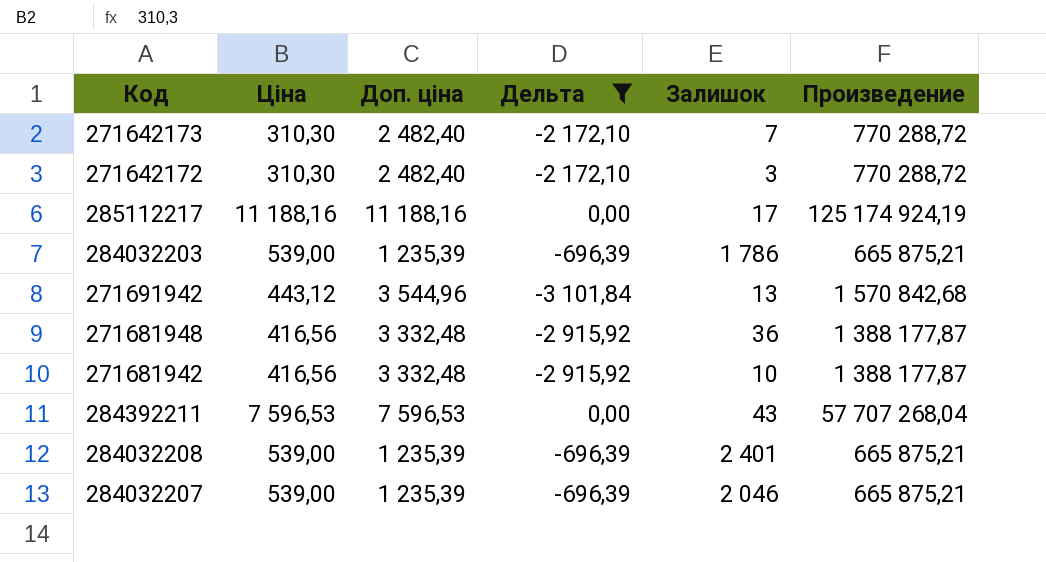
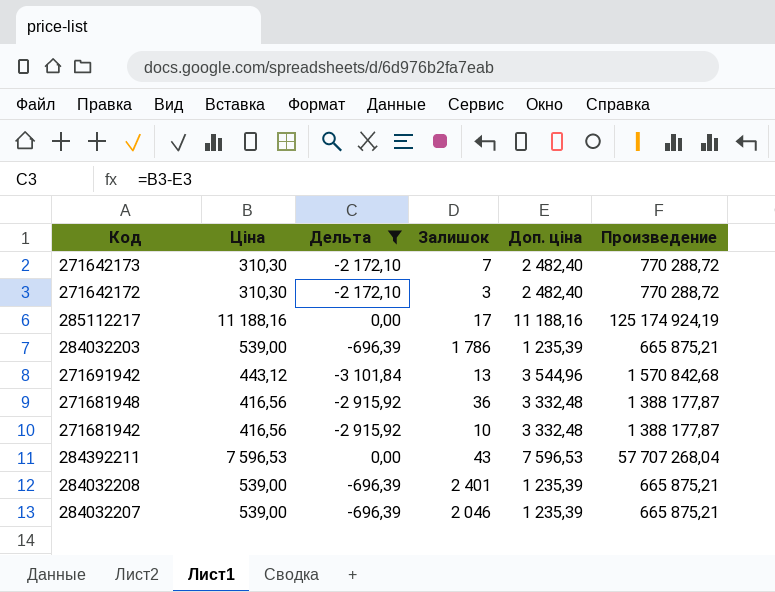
column Доп. ціна | position: 3 -> 5

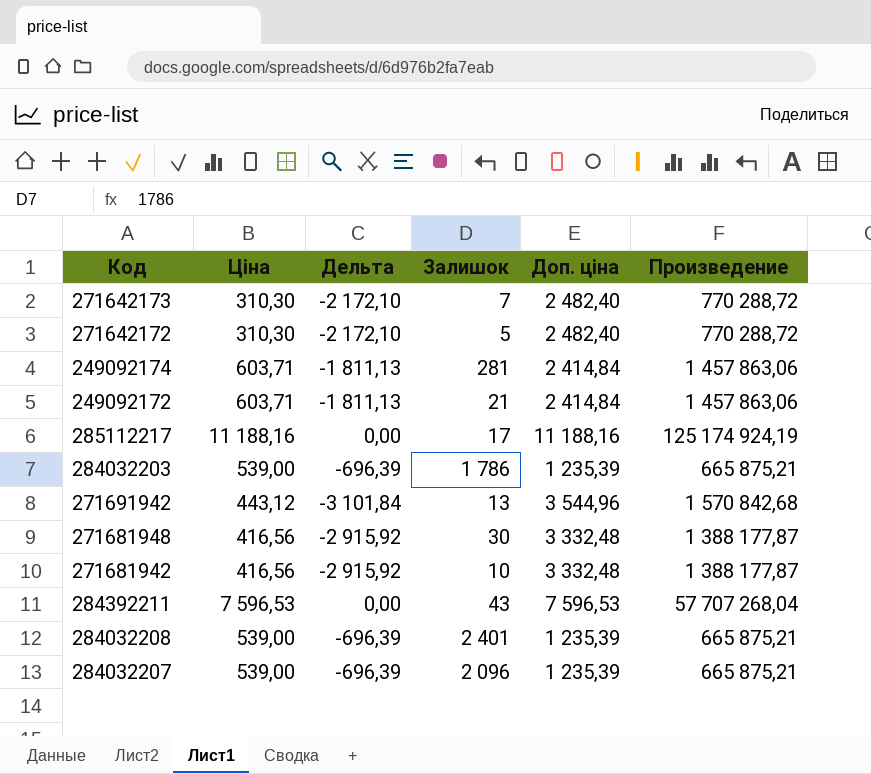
filter: Дельта != -1 811,13 -> none
271642172 | Залишок: 3 -> 5
271681948 | Залишок: 36 -> 30
284032207 | Залишок: 2 046 -> 2 096

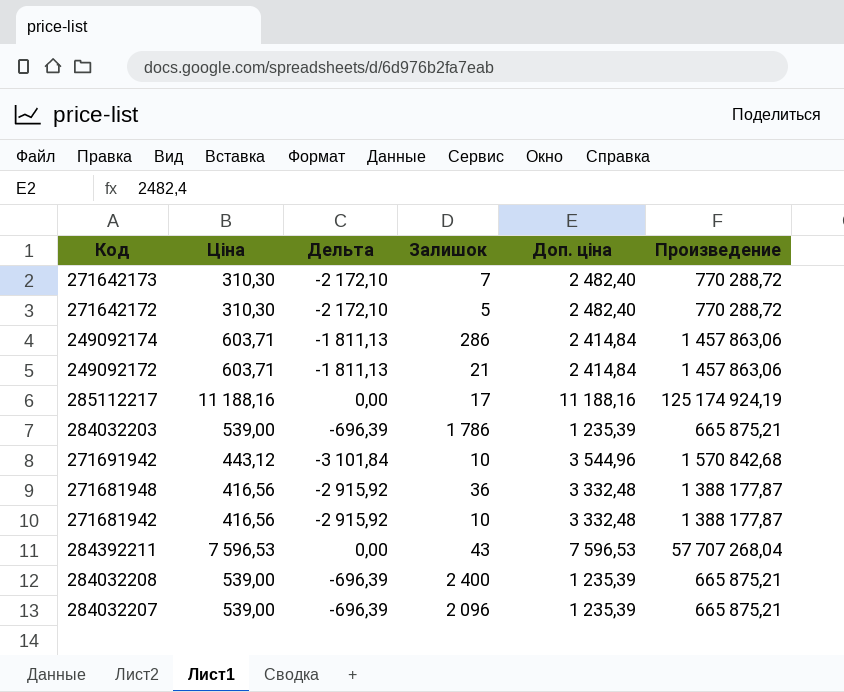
249092174 | Залишок: 281 -> 286
271691942 | Залишок: 13 -> 10
271681948 | Залишок: 30 -> 36
284032208 | Залишок: 2 401 -> 2 400

